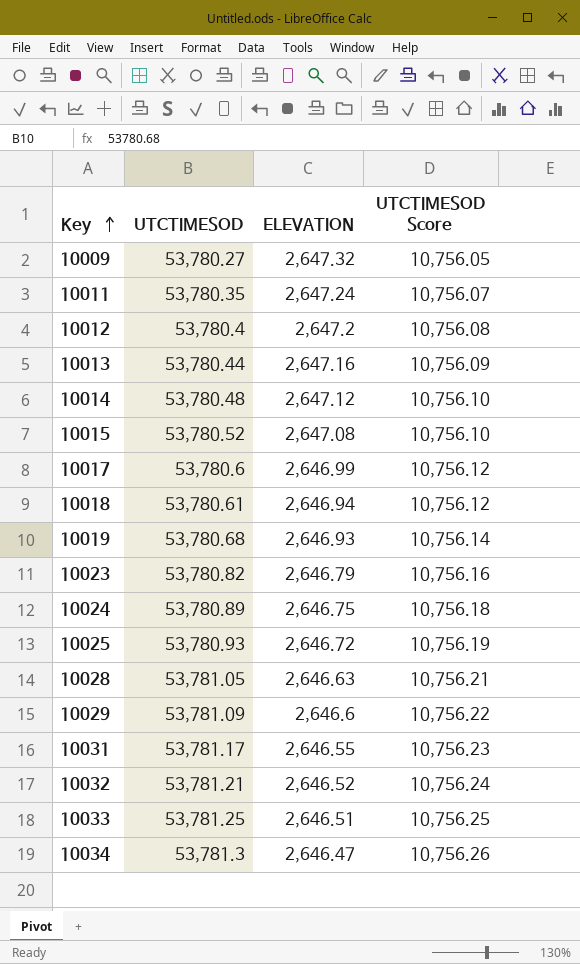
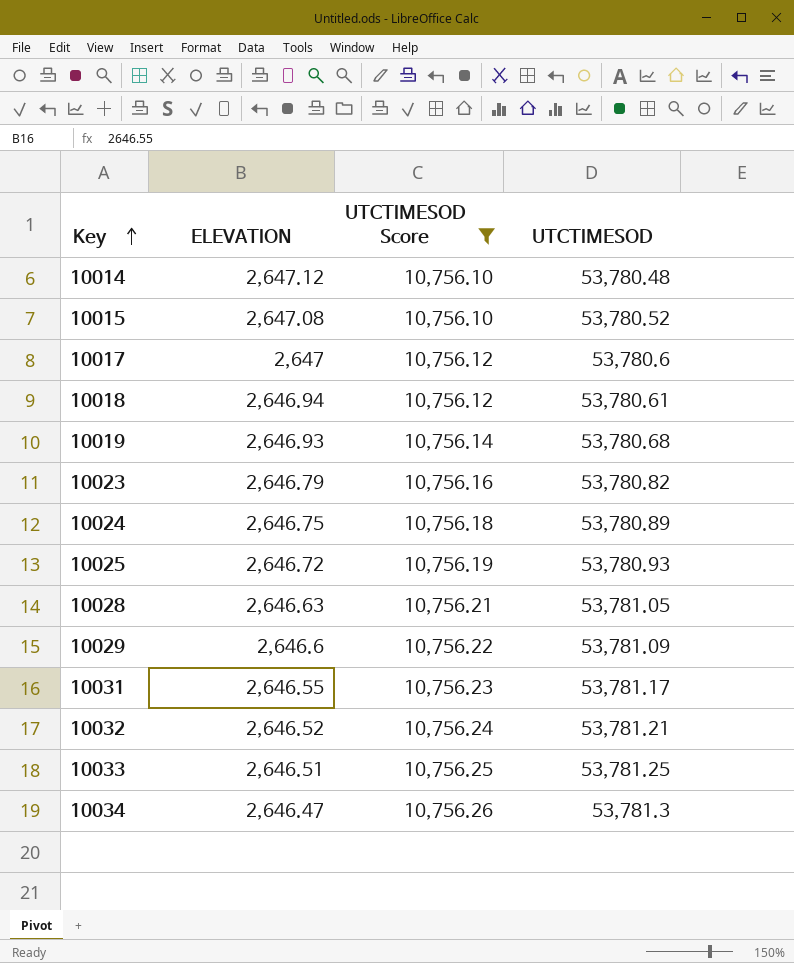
filter: none -> UTCTIMESOD Score >= 10,756.10
column UTCTIMESOD | position: 2 -> 4
10017 | ELEVATION: 2,646.99 -> 2,647

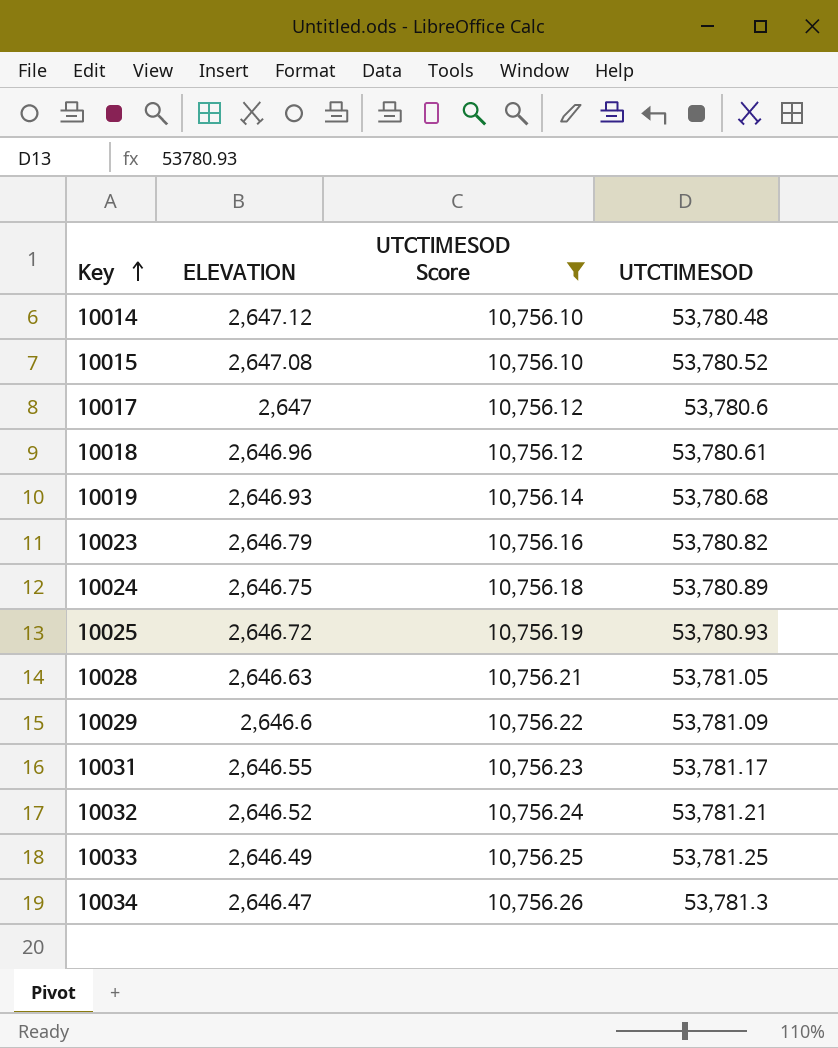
10018 | ELEVATION: 2,646.94 -> 2,646.96
10033 | ELEVATION: 2,646.51 -> 2,646.49

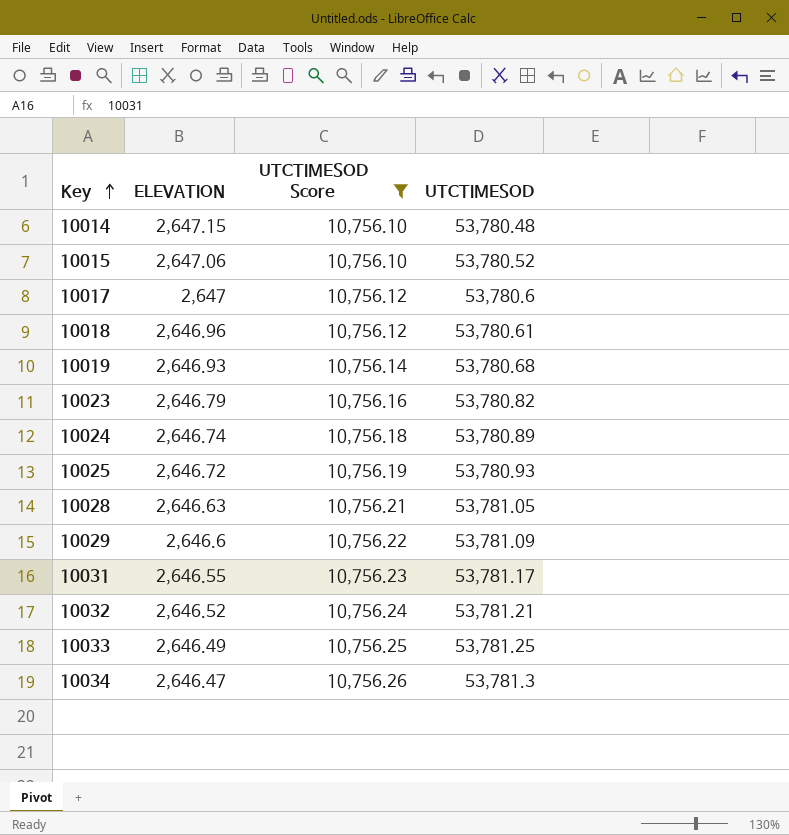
10014 | ELEVATION: 2,647.12 -> 2,647.15
10015 | ELEVATION: 2,647.08 -> 2,647.06
10024 | ELEVATION: 2,646.75 -> 2,646.74

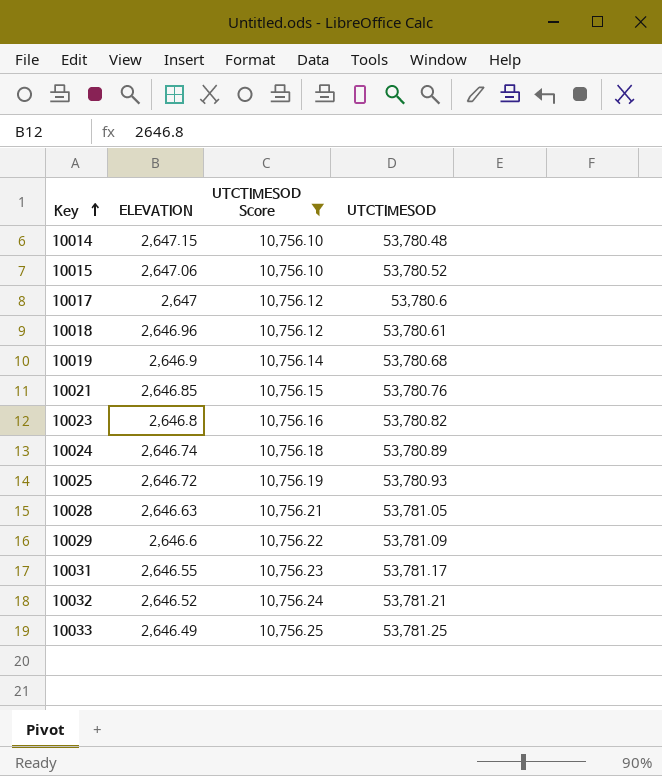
row 10034: 2,646.47 | 10,756.26 | 53,781.3 -> none
10019 | ELEVATION: 2,646.93 -> 2,646.9
row 10021: none -> 2,646.85 | 10,756.15 | 53,780.76
10023 | ELEVATION: 2,646.79 -> 2,646.8

